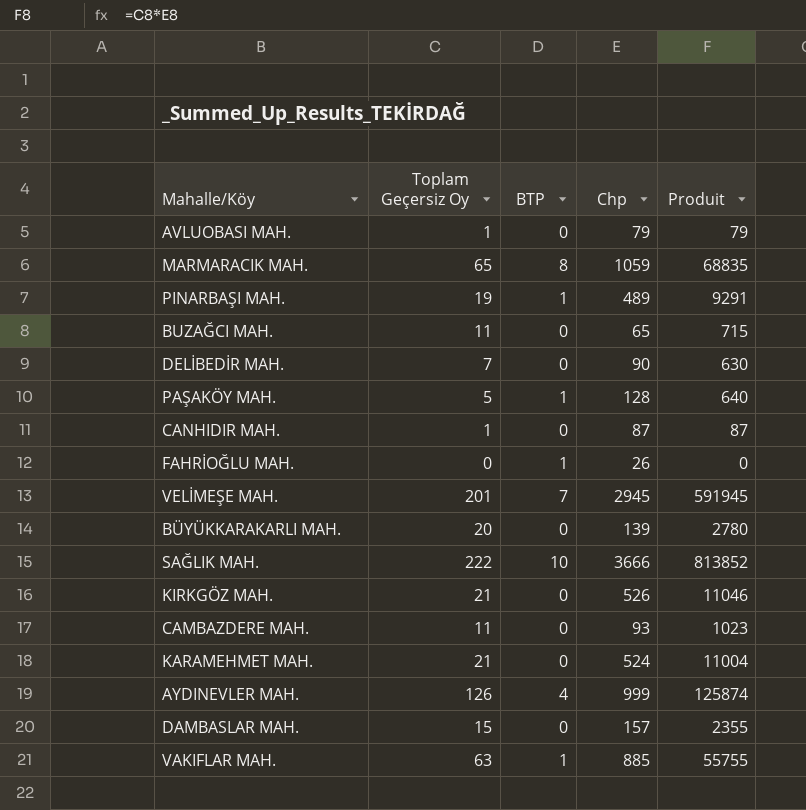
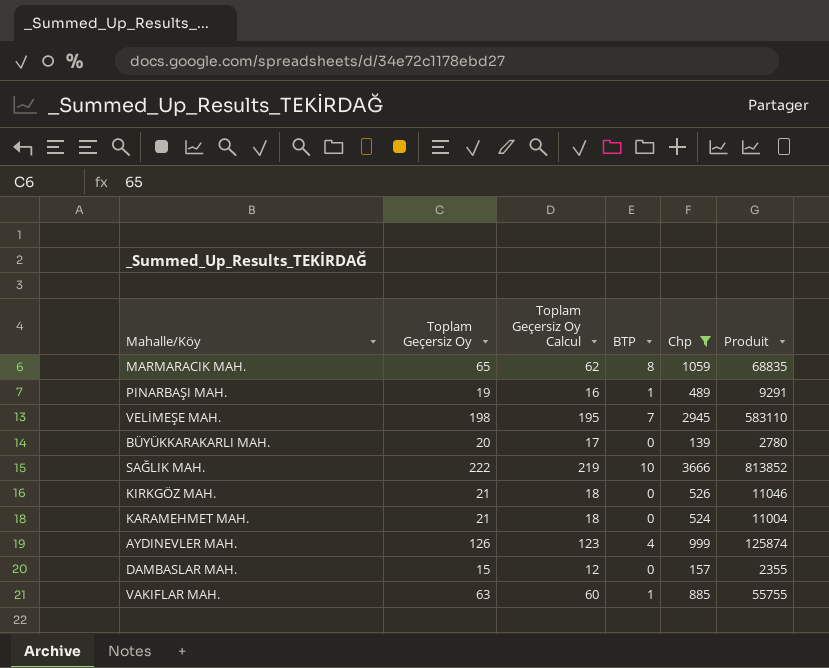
filter: none -> Chp >= 139
column Toplam Geçersiz Oy Calcul | formula: none -> [Toplam Geçersiz Oy] - 3
VELİMEŞE MAH. | Toplam Geçersiz Oy: 201 -> 198
VELİMEŞE MAH. | Produit: 591945 -> 583110

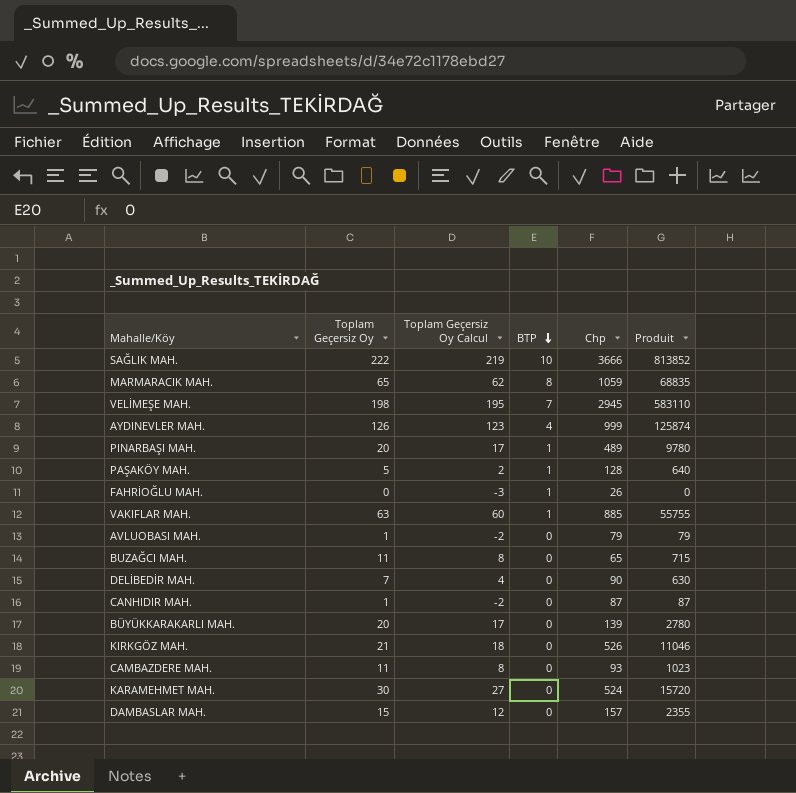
filter: Chp >= 139 -> none
row order: none -> BTP descending
PINARBAŞI MAH. | Toplam Geçersiz Oy: 19 -> 20
PINARBAŞI MAH. | Toplam Geçersiz Oy Calcul: 16 -> 17
PINARBAŞI MAH. | Produit: 9291 -> 9780
KARAMEHMET MAH. | Toplam Geçersiz Oy: 21 -> 30
KARAMEHMET MAH. | Toplam Geçersiz Oy Calcul: 18 -> 27
KARAMEHMET MAH. | Produit: 11004 -> 15720

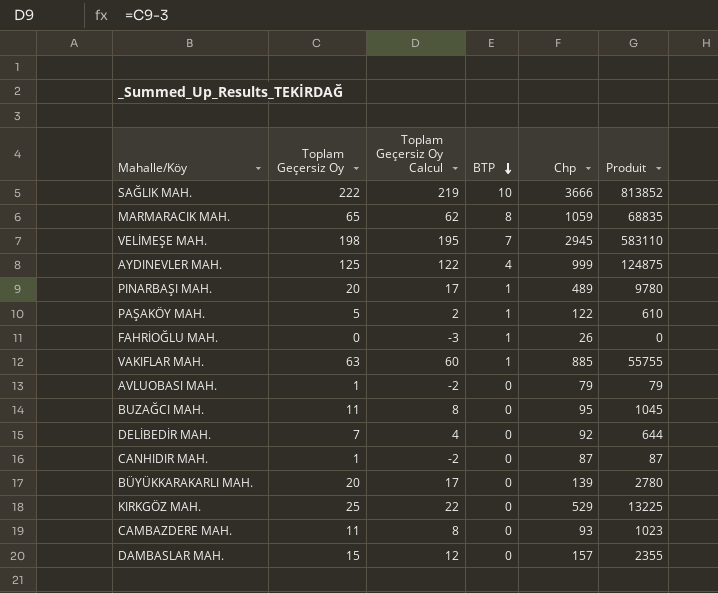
row KARAMEHMET MAH.: 30 | 27 | 0 | 524 | 15720 -> none
AYDINEVLER MAH. | Toplam Geçersiz Oy: 126 -> 125
AYDINEVLER MAH. | Toplam Geçersiz Oy Calcul: 123 -> 122
AYDINEVLER MAH. | Produit: 125874 -> 124875
PAŞAKÖY MAH. | Chp: 128 -> 122
PAŞAKÖY MAH. | Produit: 640 -> 610
BUZAĞCI MAH. | Chp: 65 -> 95
BUZAĞCI MAH. | Produit: 715 -> 1045
DELİBEDİR MAH. | Chp: 90 -> 92
DELİBEDİR MAH. | Produit: 630 -> 644
KIRKGÖZ MAH. | Toplam Geçersiz Oy: 21 -> 25
KIRKGÖZ MAH. | Toplam Geçersiz Oy Calcul: 18 -> 22
KIRKGÖZ MAH. | Chp: 526 -> 529
KIRKGÖZ MAH. | Produit: 11046 -> 13225

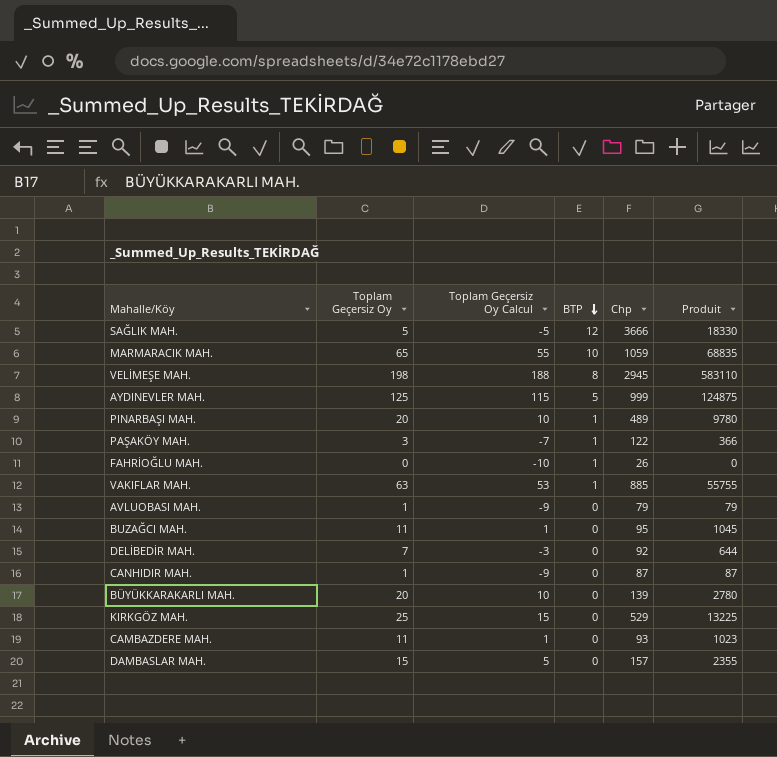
column Toplam Geçersiz Oy Calcul | formula: [Toplam Geçersiz Oy] - 3 -> [Toplam Geçersiz Oy] - 10
SAĞLIK MAH. | Toplam Geçersiz Oy: 222 -> 5
SAĞLIK MAH. | BTP: 10 -> 12
SAĞLIK MAH. | Produit: 813852 -> 18330
MARMARACIK MAH. | BTP: 8 -> 10
VELİMEŞE MAH. | BTP: 7 -> 8
AYDINEVLER MAH. | BTP: 4 -> 5
PAŞAKÖY MAH. | Toplam Geçersiz Oy: 5 -> 3
PAŞAKÖY MAH. | Produit: 610 -> 366

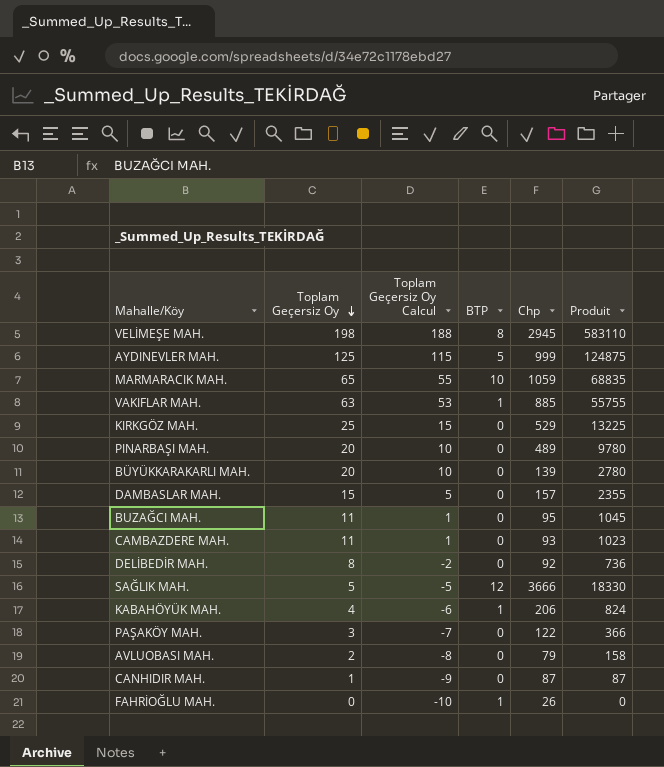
row order: BTP descending -> Toplam Geçersiz Oy descending
PINARBAŞI MAH. | BTP: 1 -> 0
DELİBEDİR MAH. | Toplam Geçersiz Oy: 7 -> 8
DELİBEDİR MAH. | Toplam Geçersiz Oy Calcul: -3 -> -2
DELİBEDİR MAH. | Produit: 644 -> 736
row KABAHÖYÜK MAH.: none -> 4 | -6 | 1 | 206 | 824
PAŞAKÖY MAH. | BTP: 1 -> 0
AVLUOBASI MAH. | Toplam Geçersiz Oy: 1 -> 2
AVLUOBASI MAH. | Toplam Geçersiz Oy Calcul: -9 -> -8
AVLUOBASI MAH. | Produit: 79 -> 158

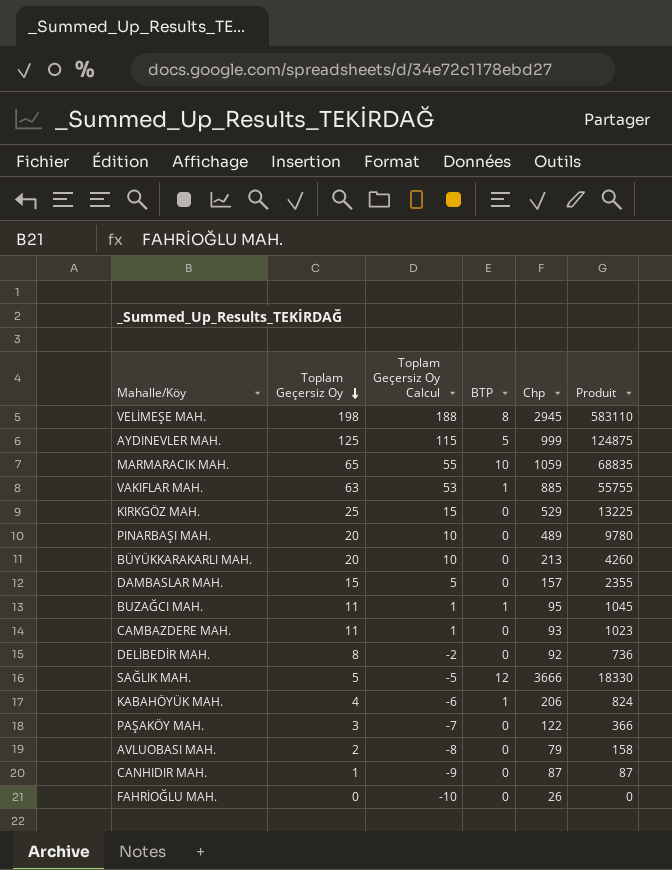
BÜYÜKKARAKARLI MAH. | Chp: 139 -> 213
BÜYÜKKARAKARLI MAH. | Produit: 2780 -> 4260
BUZAĞCI MAH. | BTP: 0 -> 1
FAHRİOĞLU MAH. | BTP: 1 -> 0

